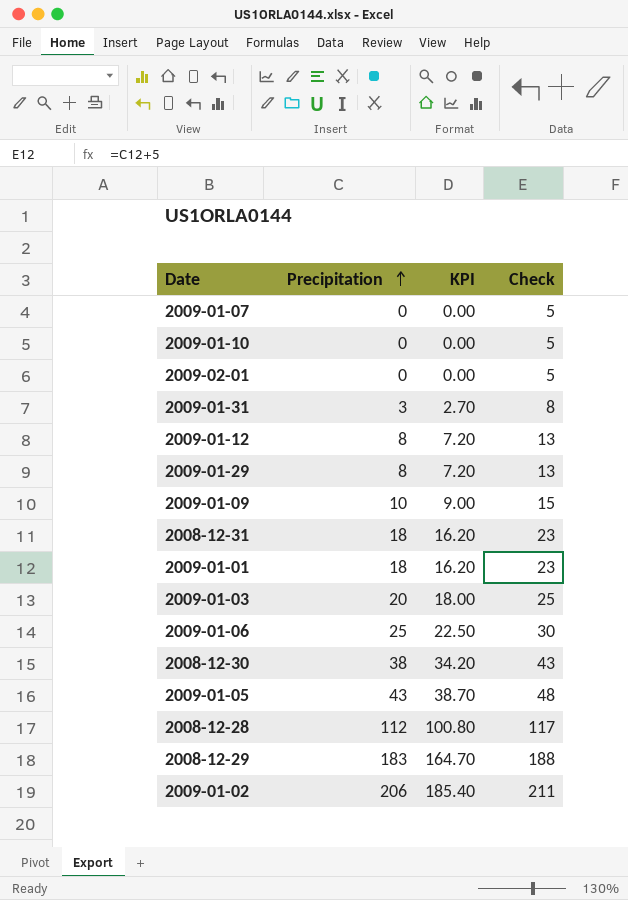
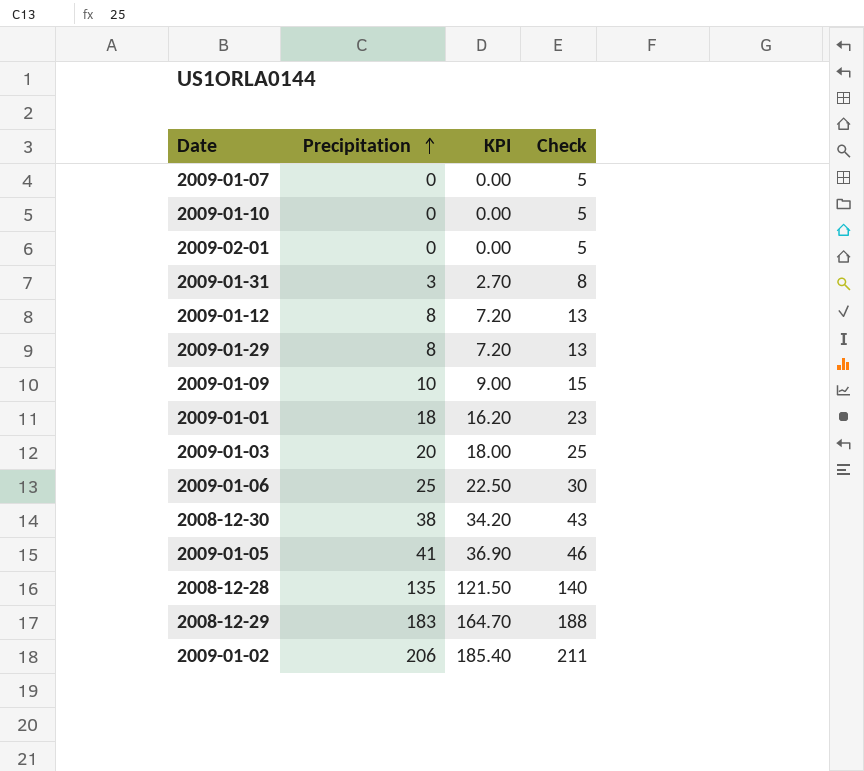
row 2008-12-31: 18 | 16.20 | 23 -> none
2009-01-05 | Precipitation: 43 -> 41
2009-01-05 | KPI: 38.70 -> 36.90
2009-01-05 | Check: 48 -> 46
2008-12-28 | Precipitation: 112 -> 135
2008-12-28 | KPI: 100.80 -> 121.50
2008-12-28 | Check: 117 -> 140

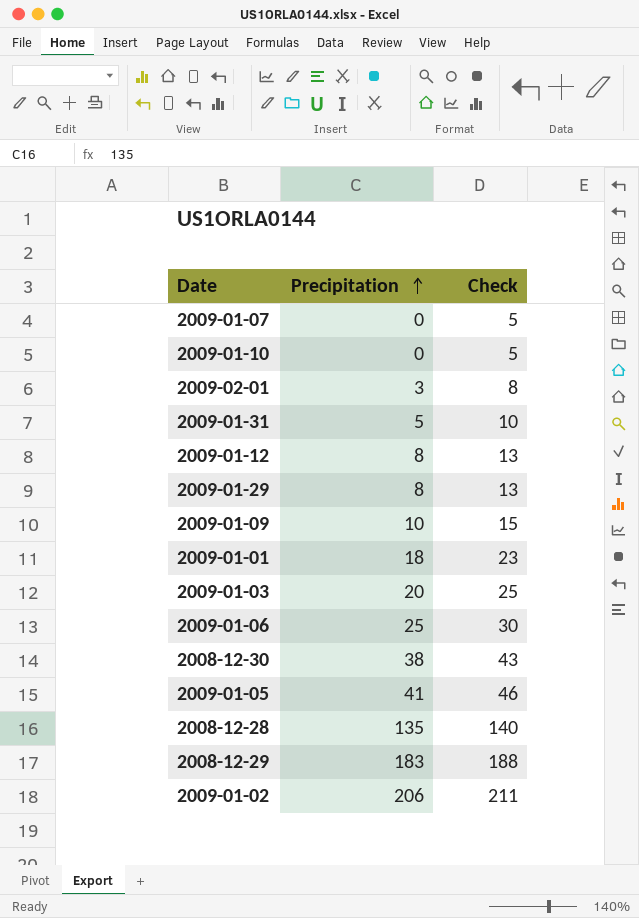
column KPI | formula: [Precipitation] * 0.9 -> none
2009-02-01 | Precipitation: 0 -> 3
2009-02-01 | Check: 5 -> 8
2009-01-31 | Precipitation: 3 -> 5
2009-01-31 | Check: 8 -> 10

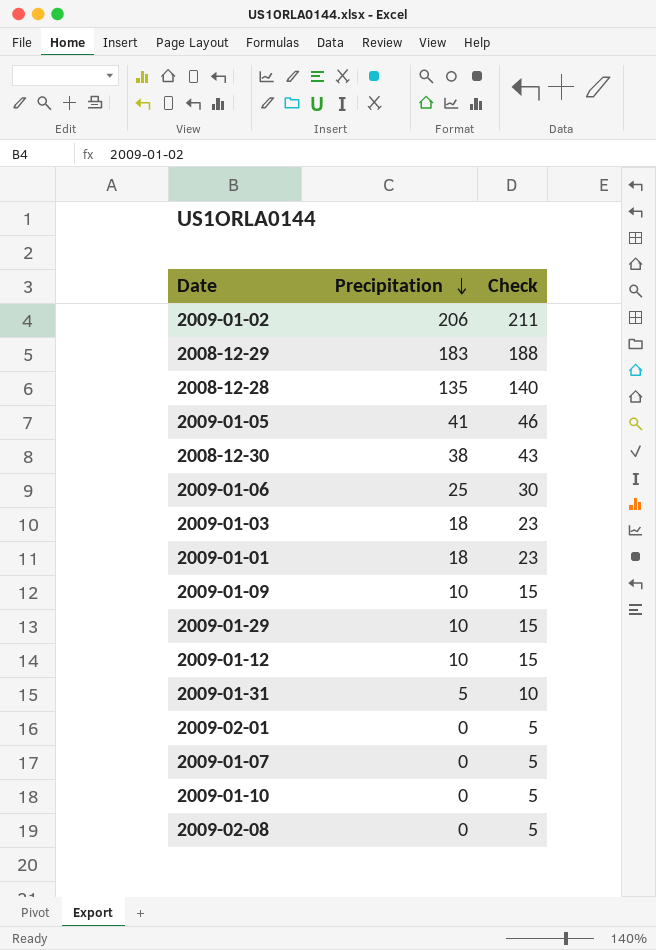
row order: Precipitation ascending -> Precipitation descending
2009-01-03 | Precipitation: 20 -> 18
2009-01-03 | Check: 25 -> 23
2009-01-29 | Precipitation: 8 -> 10
2009-01-29 | Check: 13 -> 15
2009-01-12 | Precipitation: 8 -> 10
2009-01-12 | Check: 13 -> 15
2009-02-01 | Precipitation: 3 -> 0
2009-02-01 | Check: 8 -> 5
row 2009-02-08: none -> 0 | 5

